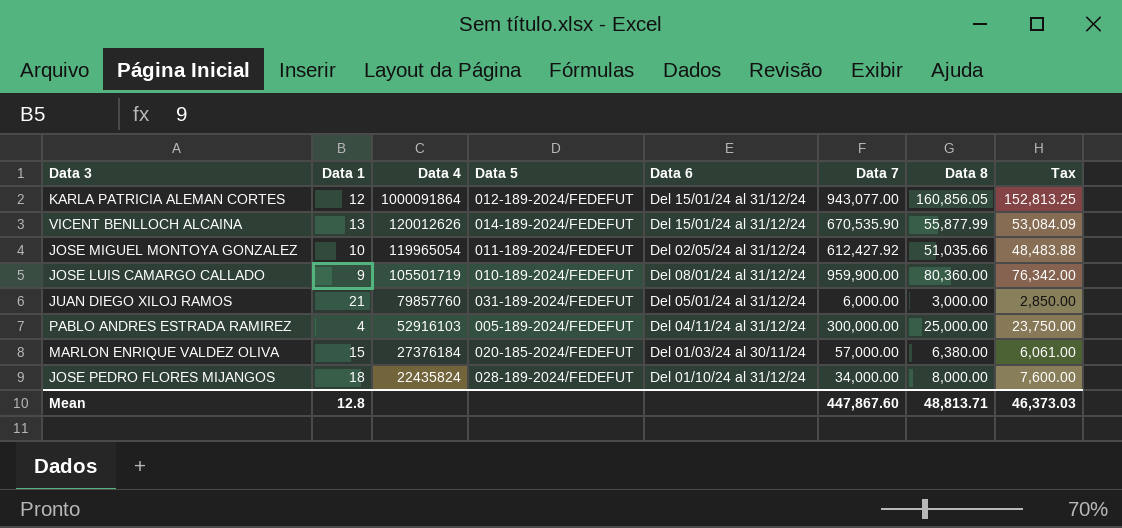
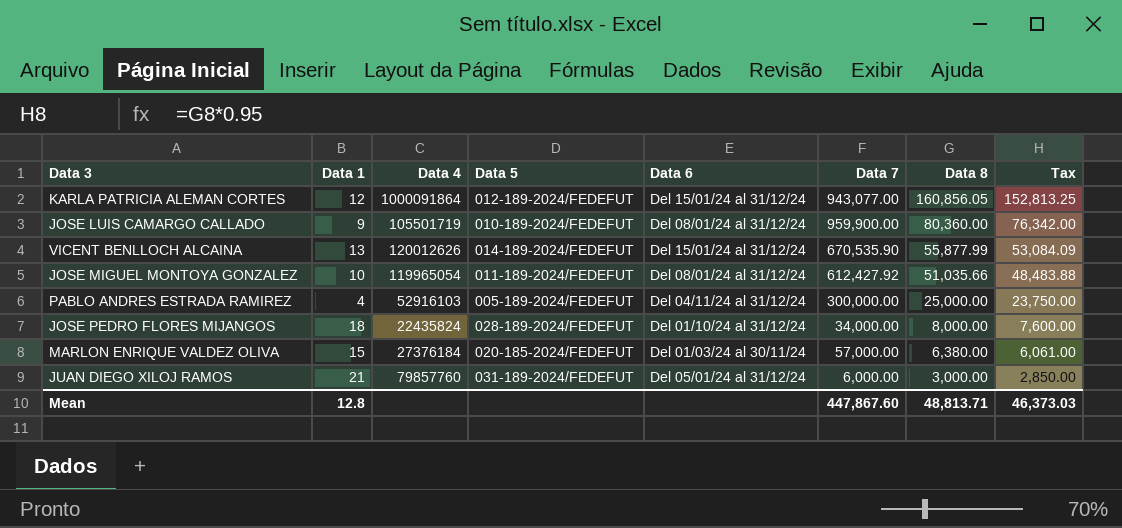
row order: Data 4 descending -> Data 8 descending
JOSE MIGUEL MONTOYA GONZALEZ | Data 6: Del 02/05/24 al 31/12/24 -> Del 08/01/24 al 31/12/24

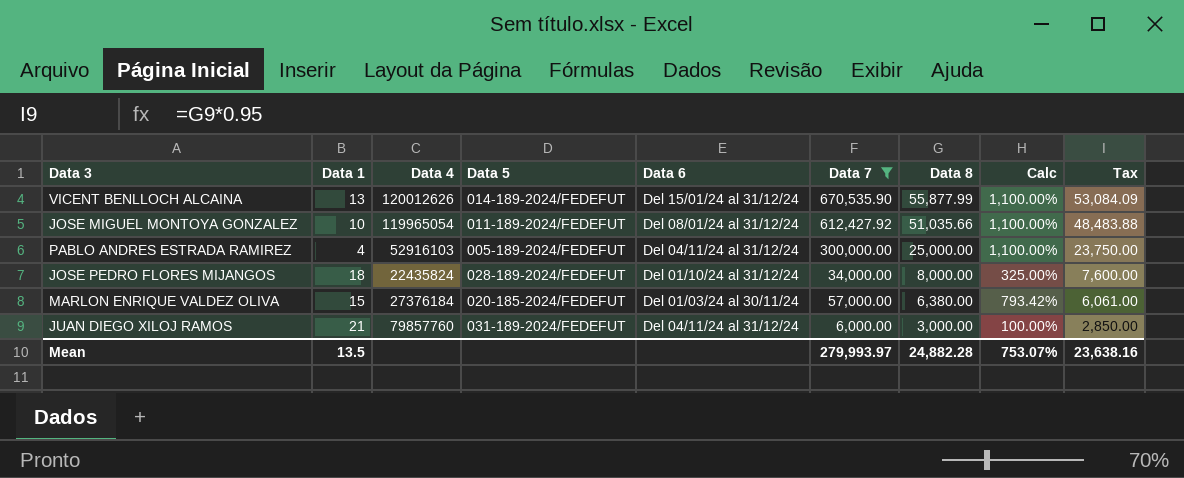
filter: none -> Data 7 <= 670,535.90
column Calc | formula: none -> ([Data 7] - [Data 8]) / [Data 8]
JUAN DIEGO XILOJ RAMOS | Data 6: Del 05/01/24 al 31/12/24 -> Del 04/11/24 al 31/12/24
Mean | Data 1: 12.8 -> 13.5
Mean | Data 7: 447,867.60 -> 279,993.97
Mean | Data 8: 48,813.71 -> 24,882.28
Mean | Tax: 46,373.03 -> 23,638.16

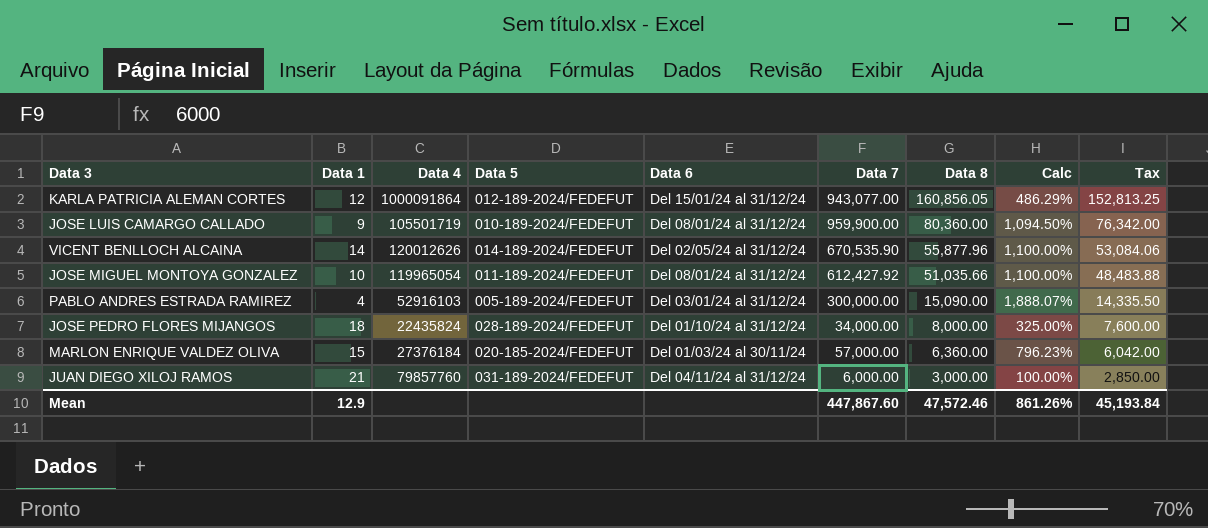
filter: Data 7 <= 670,535.90 -> none
VICENT BENLLOCH ALCAINA | Data 1: 13 -> 14
VICENT BENLLOCH ALCAINA | Data 6: Del 15/01/24 al 31/12/24 -> Del 02/05/24 al 31/12/24
VICENT BENLLOCH ALCAINA | Data 8: 55,877.99 -> 55,877.96
VICENT BENLLOCH ALCAINA | Tax: 53,084.09 -> 53,084.06
PABLO ANDRES ESTRADA RAMIREZ | Data 6: Del 04/11/24 al 31/12/24 -> Del 03/01/24 al 31/12/24
PABLO ANDRES ESTRADA RAMIREZ | Data 8: 25,000.00 -> 15,090.00
PABLO ANDRES ESTRADA RAMIREZ | Calc: 1,100.00% -> 1,888.07%
PABLO ANDRES ESTRADA RAMIREZ | Tax: 23,750.00 -> 14,335.50
MARLON ENRIQUE VALDEZ OLIVA | Data 8: 6,380.00 -> 6,360.00
MARLON ENRIQUE VALDEZ OLIVA | Calc: 793.42% -> 796.23%
MARLON ENRIQUE VALDEZ OLIVA | Tax: 6,061.00 -> 6,042.00
Mean | Data 1: 13.5 -> 12.9
Mean | Data 7: 279,993.97 -> 447,867.60
Mean | Data 8: 24,882.28 -> 47,572.46
Mean | Calc: 753.07% -> 861.26%
Mean | Tax: 23,638.16 -> 45,193.84

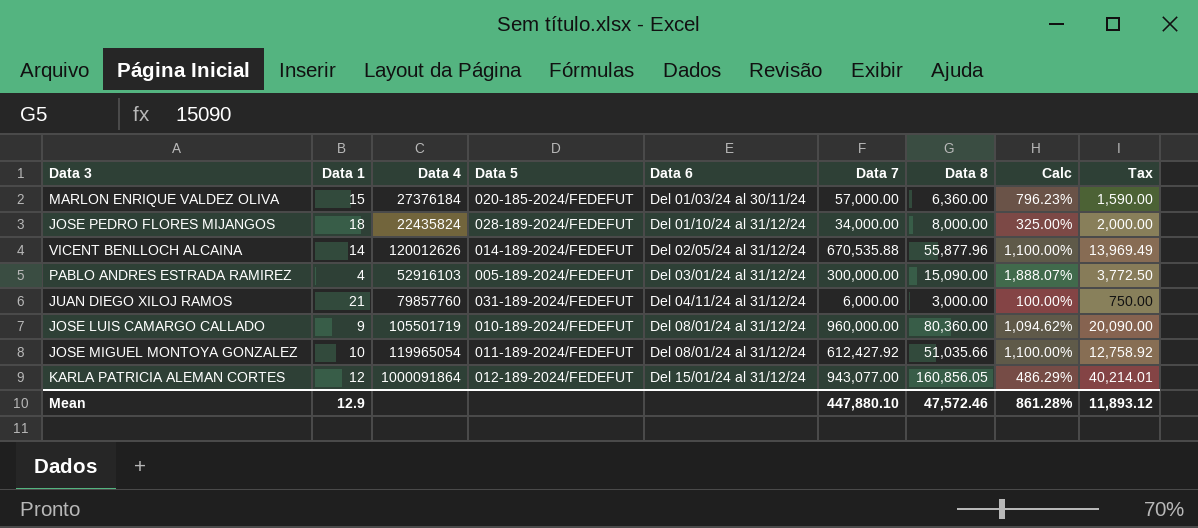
row order: Data 8 descending -> Data 6 ascending
column Tax | formula: [Data 8] * 0.95 -> [Data 8] * 0.25
VICENT BENLLOCH ALCAINA | Data 7: 670,535.90 -> 670,535.88
JOSE LUIS CAMARGO CALLADO | Data 7: 959,900.00 -> 960,000.00
JOSE LUIS CAMARGO CALLADO | Calc: 1,094.50% -> 1,094.62%
Mean | Data 7: 447,867.60 -> 447,880.10
Mean | Calc: 861.26% -> 861.28%
Mean | Tax: 45,193.84 -> 11,893.12

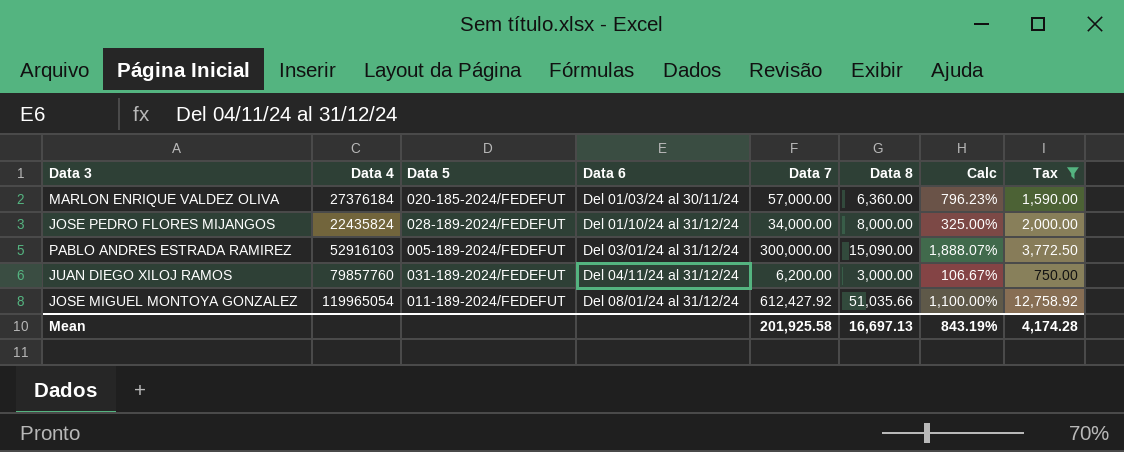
filter: none -> Tax <= 12,758.92
column Data 1 | position: 2 -> none
JUAN DIEGO XILOJ RAMOS | Data 7: 6,000.00 -> 6,200.00
JUAN DIEGO XILOJ RAMOS | Calc: 100.00% -> 106.67%
Mean | Data 7: 447,880.10 -> 201,925.58
Mean | Data 8: 47,572.46 -> 16,697.13
Mean | Calc: 861.28% -> 843.19%
Mean | Tax: 11,893.12 -> 4,174.28

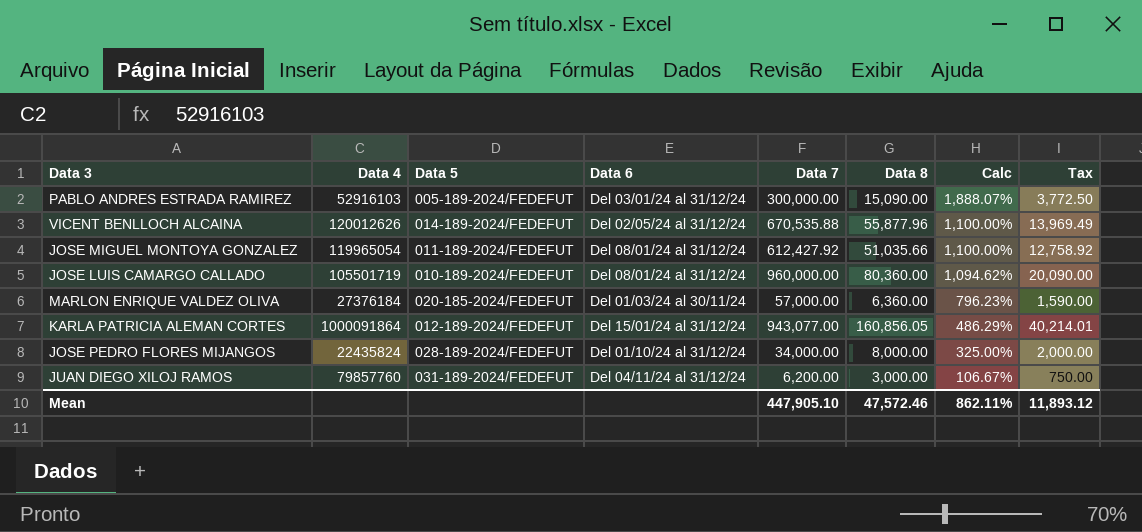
filter: Tax <= 12,758.92 -> none
row order: Data 6 ascending -> Calc descending
Mean | Data 7: 201,925.58 -> 447,905.10
Mean | Data 8: 16,697.13 -> 47,572.46
Mean | Calc: 843.19% -> 862.11%
Mean | Tax: 4,174.28 -> 11,893.12

